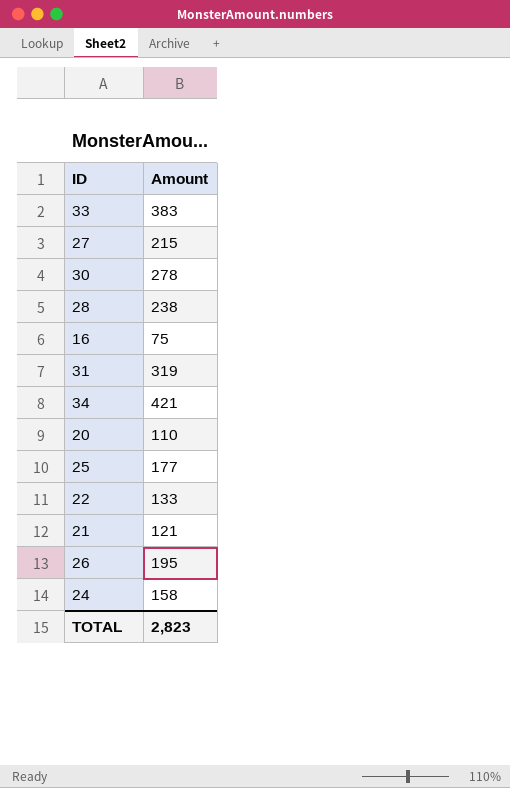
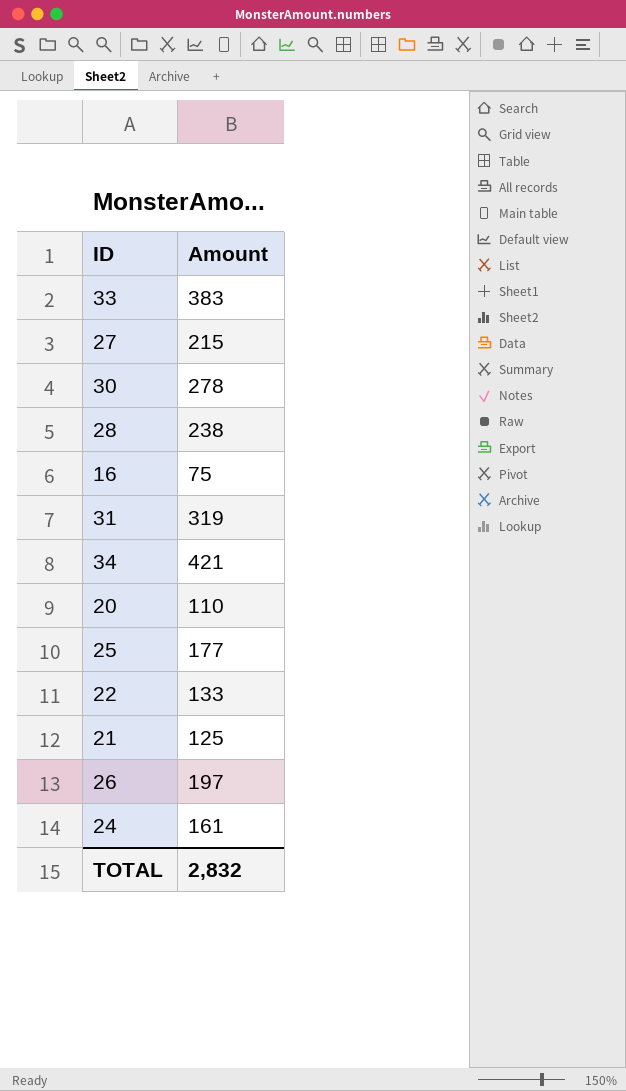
21 | Amount: 121 -> 125
26 | Amount: 195 -> 197
24 | Amount: 158 -> 161
TOTAL | Amount: 2,823 -> 2,832

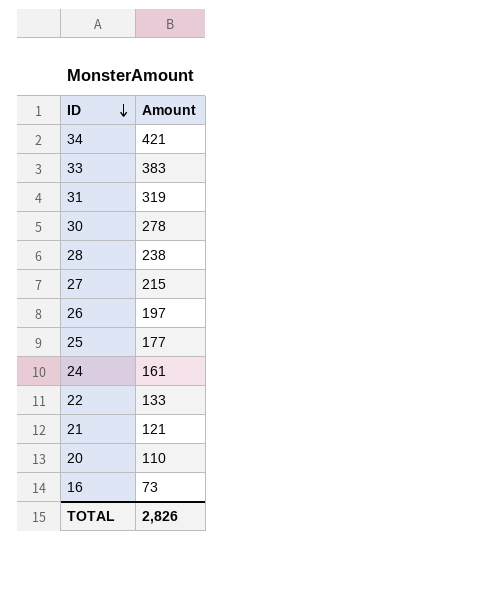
row order: none -> ID descending
21 | Amount: 125 -> 121
16 | Amount: 75 -> 73
TOTAL | Amount: 2,832 -> 2,826

